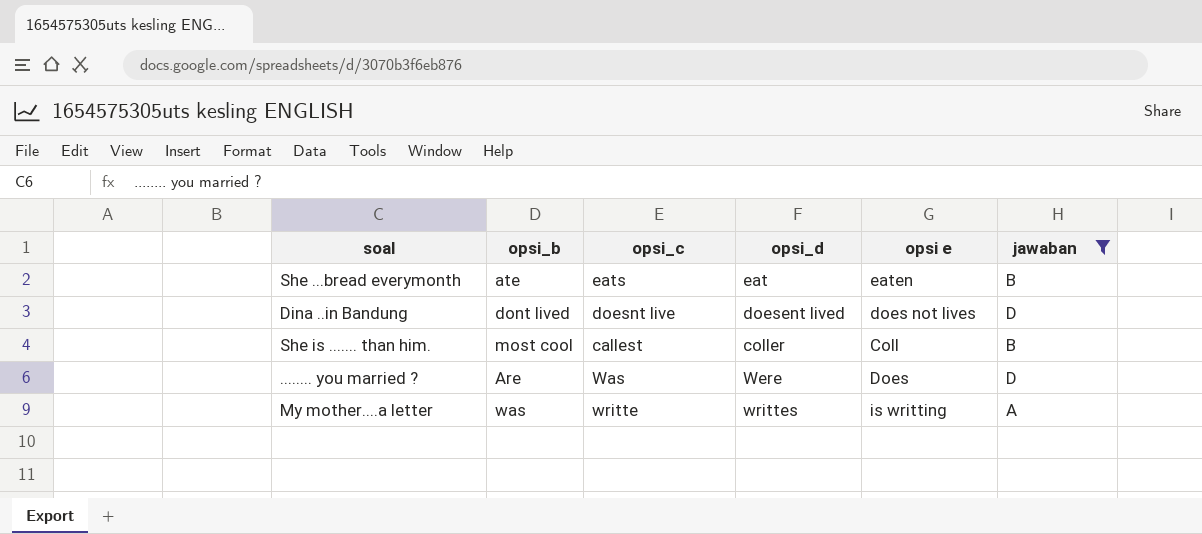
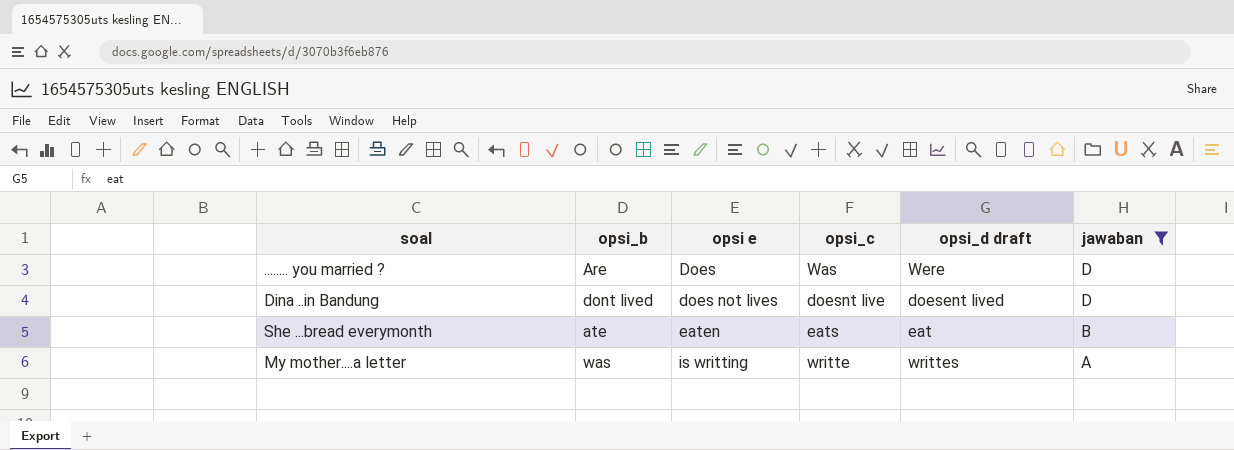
row order: none -> opsi e ascending
column opsi e | position: 5 -> 3
column name: opsi_d -> opsi_d draft
row She is ....... than him.: most cool | callest | coller | Coll | B -> none

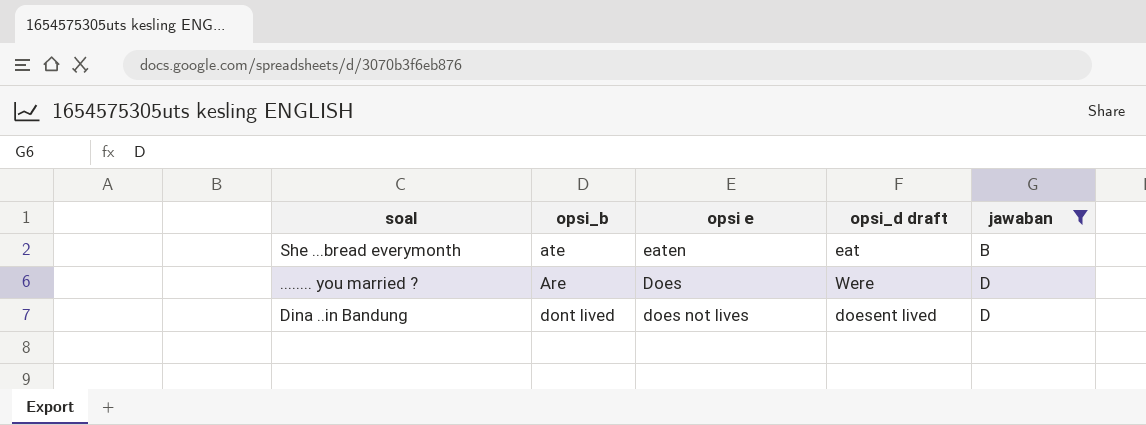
row order: opsi e ascending -> jawaban ascending
column opsi_c | position: 4 -> none
row My mother....a letter: was | is writting | writte | writtes | A -> none

